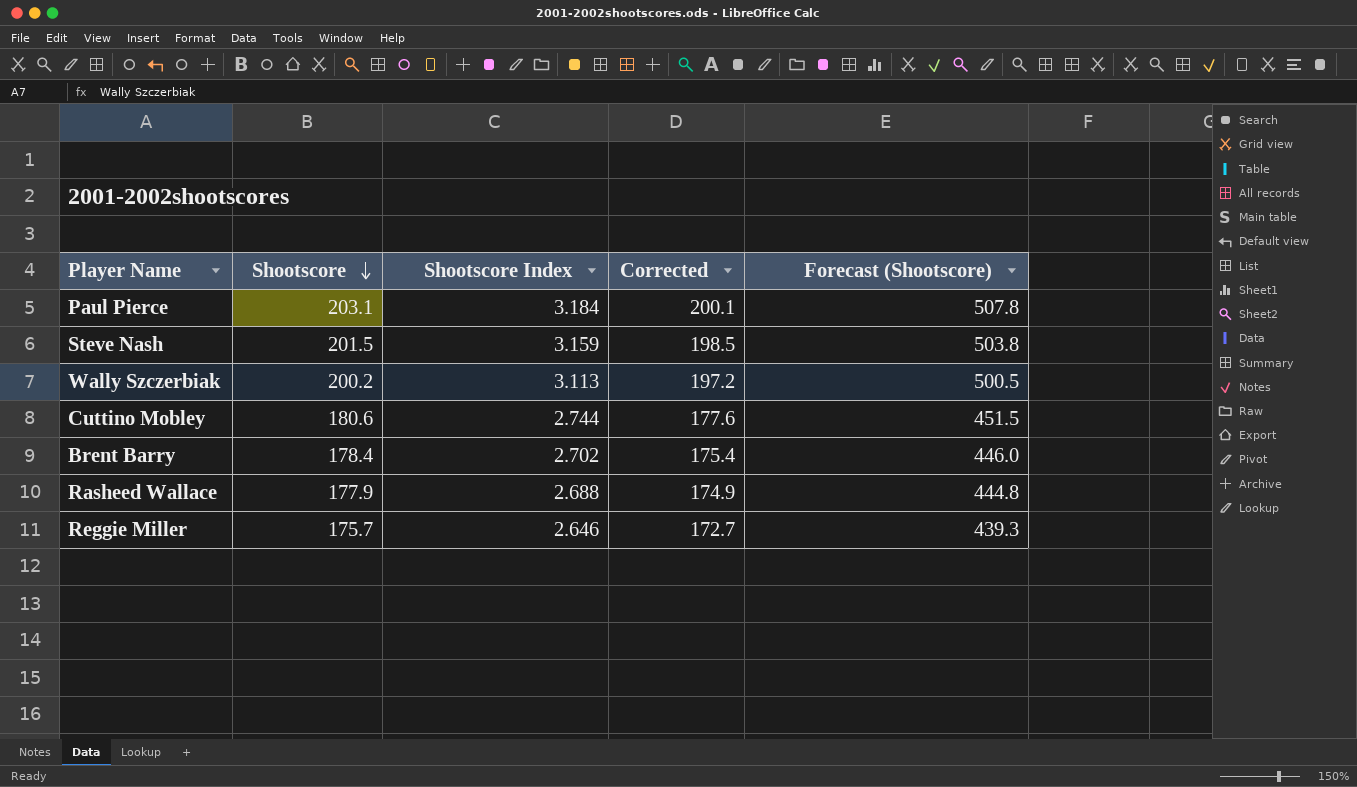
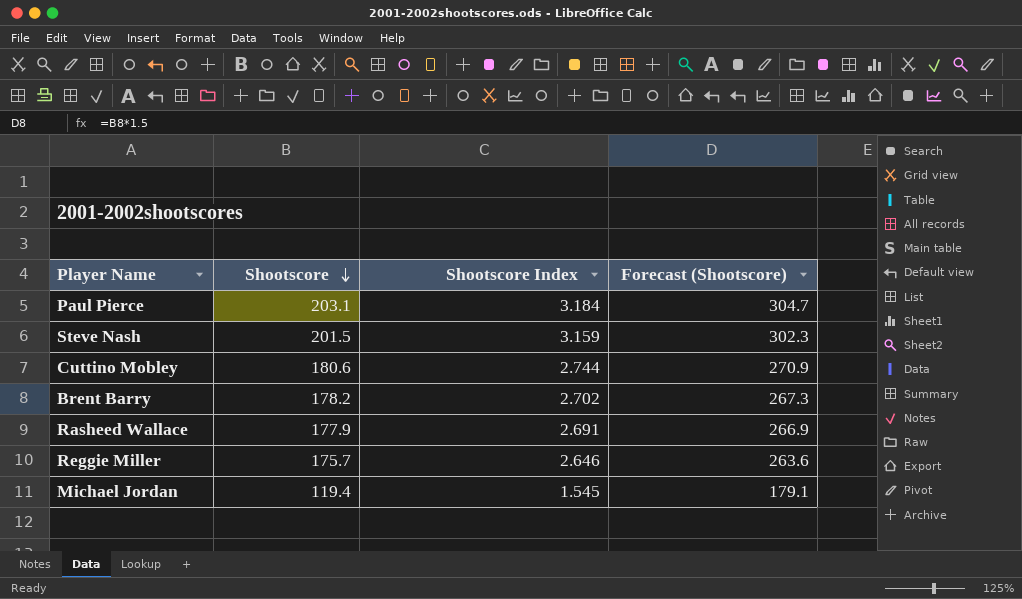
column Corrected | formula: [Shootscore] - 3 -> none
column Forecast (Shootscore) | formula: [Shootscore] * 2.5 -> [Shootscore] * 1.5
row Wally Szczerbiak: 200.2 | 3.113 | 197.2 | 500.5 -> none
Brent Barry | Shootscore: 178.4 -> 178.2
Rasheed Wallace | Shootscore Index: 2.688 -> 2.691
row Michael Jordan: none -> 119.4 | 1.545 | 179.1

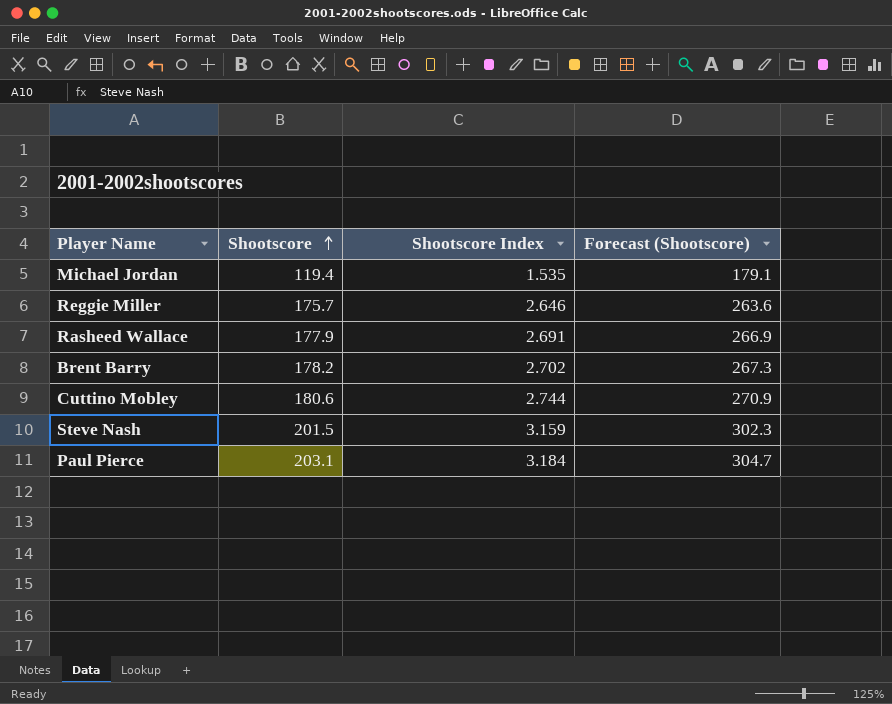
row order: Shootscore descending -> Shootscore ascending
Michael Jordan | Shootscore Index: 1.545 -> 1.535

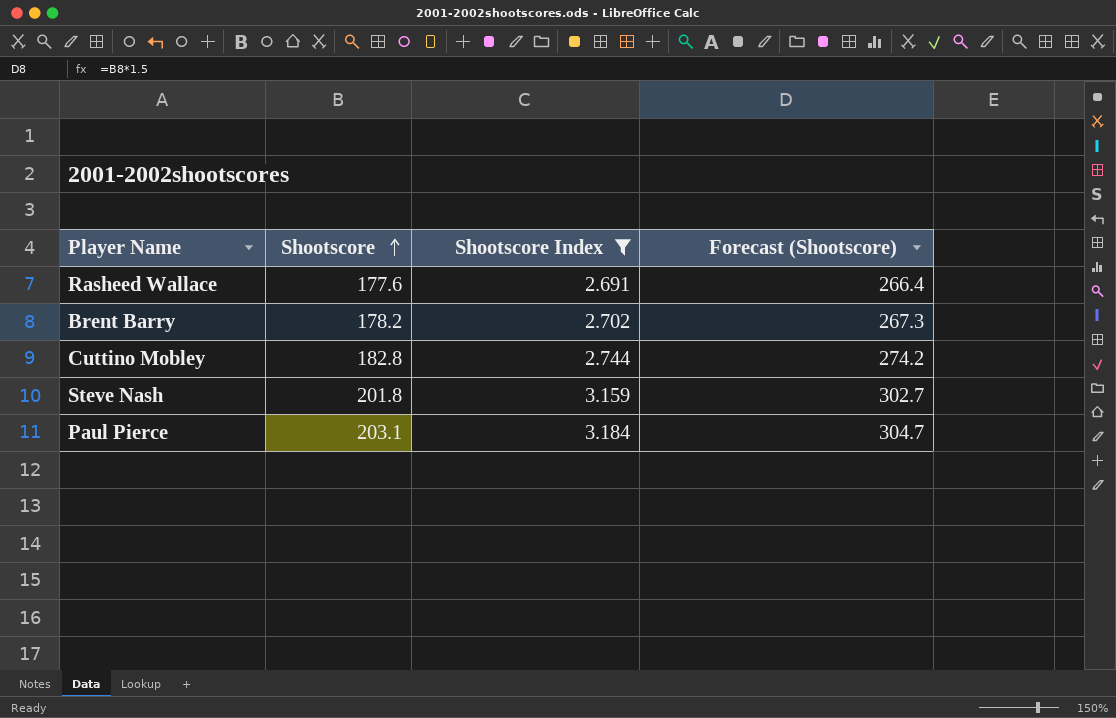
filter: none -> Shootscore Index >= 2.691
Rasheed Wallace | Shootscore: 177.9 -> 177.6
Rasheed Wallace | Forecast (Shootscore): 266.9 -> 266.4
Cuttino Mobley | Shootscore: 180.6 -> 182.8
Cuttino Mobley | Forecast (Shootscore): 270.9 -> 274.2
Steve Nash | Shootscore: 201.5 -> 201.8
Steve Nash | Forecast (Shootscore): 302.3 -> 302.7

